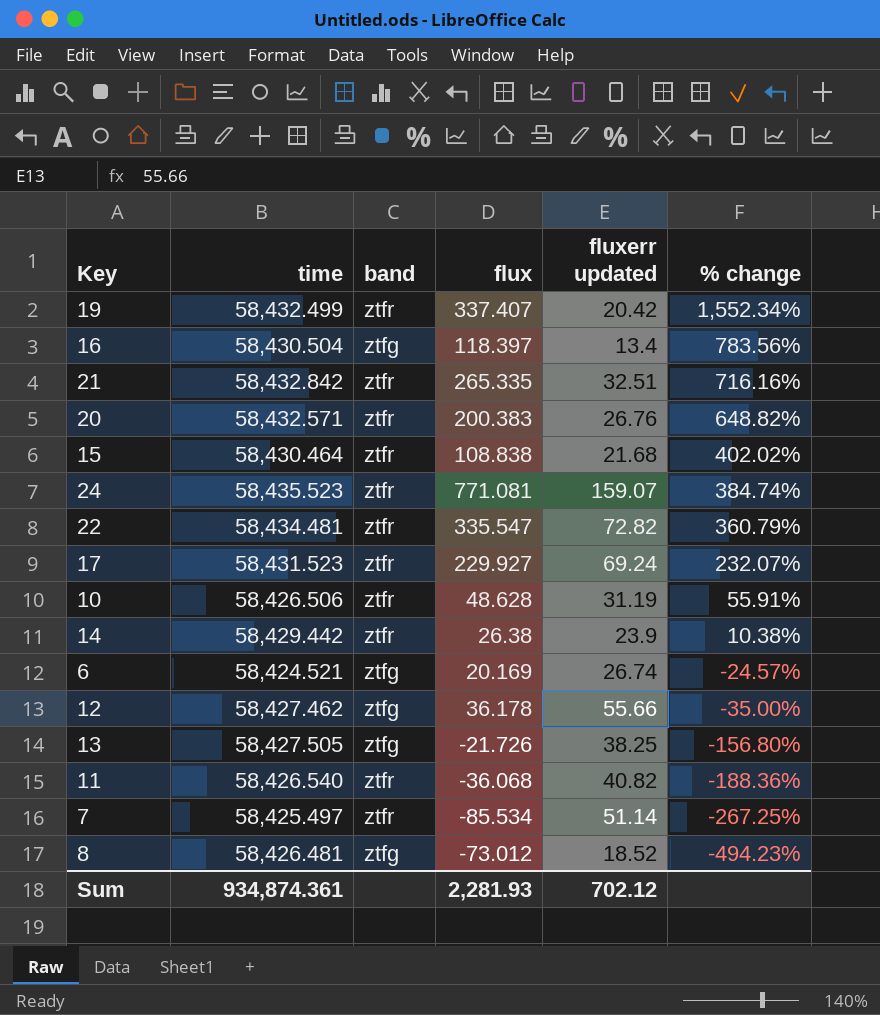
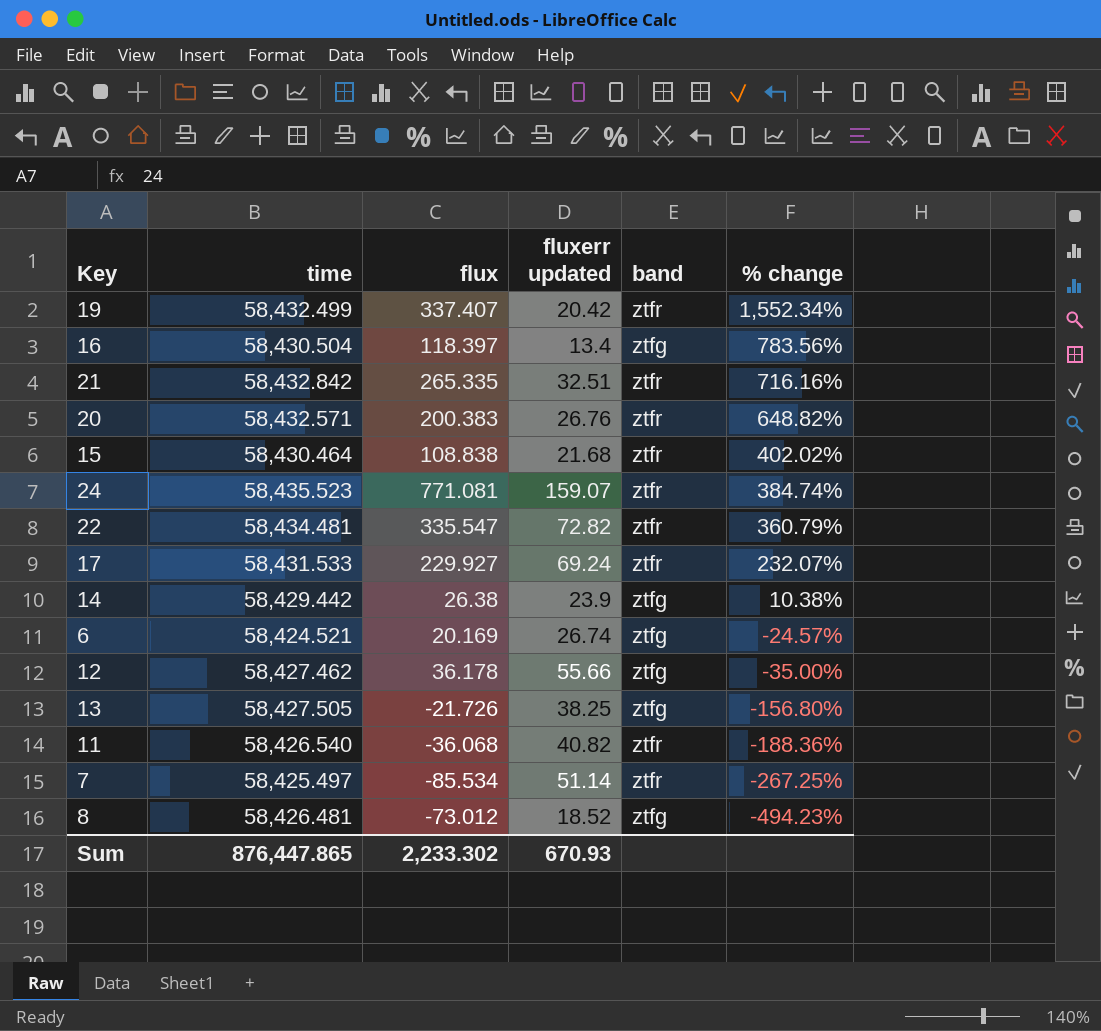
column band | position: 3 -> 5
row 10: 58,426.506 | ztfr | 48.628 | 31.19 | 55.91% -> none
17 | time: 58,431.523 -> 58,431.533
14 | band: ztfr -> ztfg
Sum | time: 934,874.361 -> 876,447.865
Sum | flux: 2,281.93 -> 2,233.302
Sum | fluxerr updated: 702.12 -> 670.93

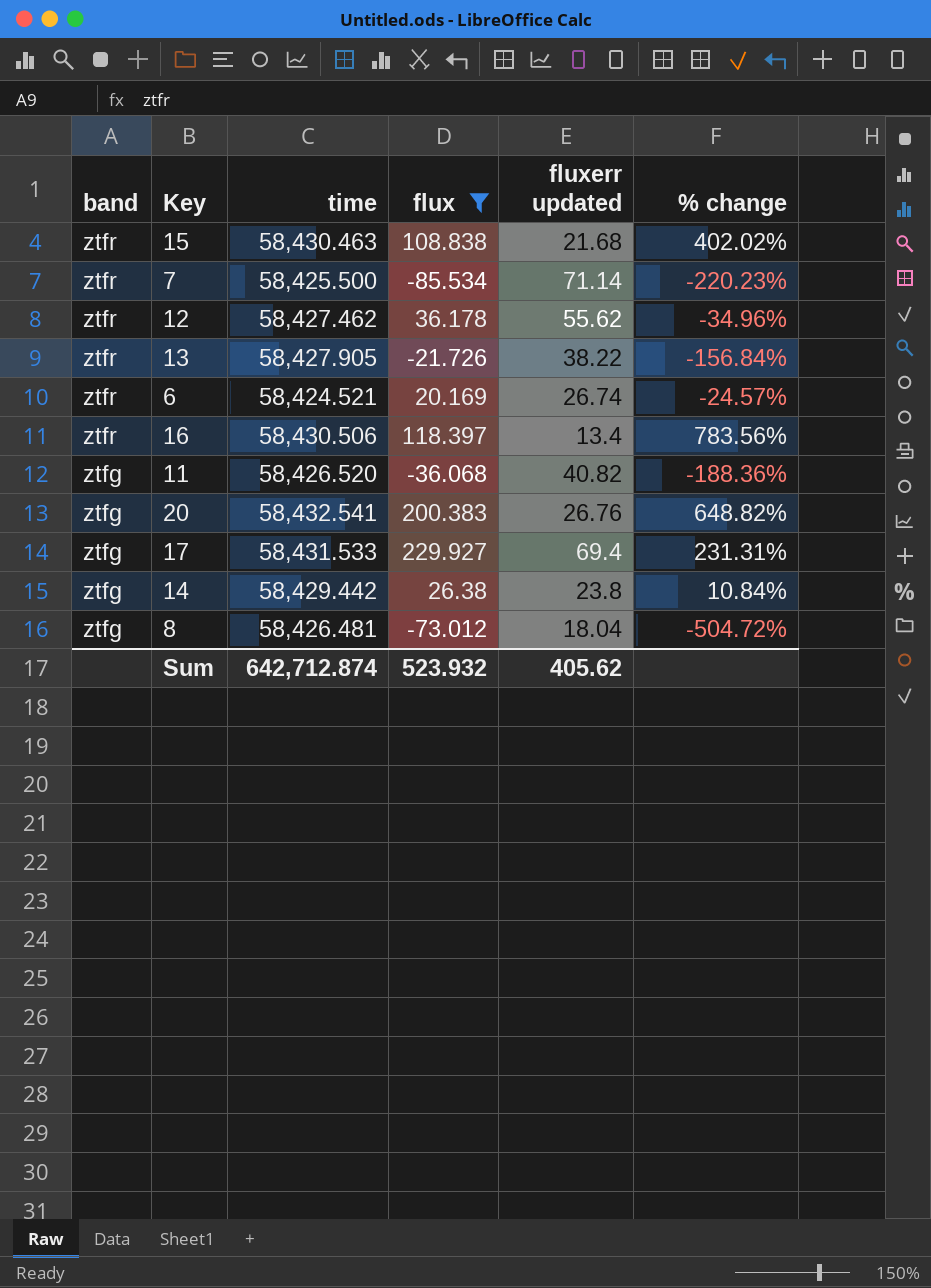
filter: none -> flux <= 229.927
row order: % change descending -> band descending
column band | position: 5 -> 1
15 | time: 58,430.464 -> 58,430.463
7 | time: 58,425.497 -> 58,425.500
7 | fluxerr updated: 51.14 -> 71.14
7 | % change: -267.25% -> -220.23%
12 | band: ztfg -> ztfr
12 | fluxerr updated: 55.66 -> 55.62
12 | % change: -35.00% -> -34.96%
13 | band: ztfg -> ztfr
13 | time: 58,427.505 -> 58,427.905
13 | fluxerr updated: 38.25 -> 38.22
13 | % change: -156.80% -> -156.84%
6 | band: ztfg -> ztfr
16 | band: ztfg -> ztfr
16 | time: 58,430.504 -> 58,430.506
11 | band: ztfr -> ztfg
11 | time: 58,426.540 -> 58,426.520
20 | band: ztfr -> ztfg
20 | time: 58,432.571 -> 58,432.541
17 | band: ztfr -> ztfg
17 | fluxerr updated: 69.24 -> 69.4
17 | % change: 232.07% -> 231.31%
14 | fluxerr updated: 23.9 -> 23.8
14 | % change: 10.38% -> 10.84%
8 | fluxerr updated: 18.52 -> 18.04
8 | % change: -494.23% -> -504.72%
Sum | time: 876,447.865 -> 642,712.874
Sum | flux: 2,233.302 -> 523.932
Sum | fluxerr updated: 670.93 -> 405.62

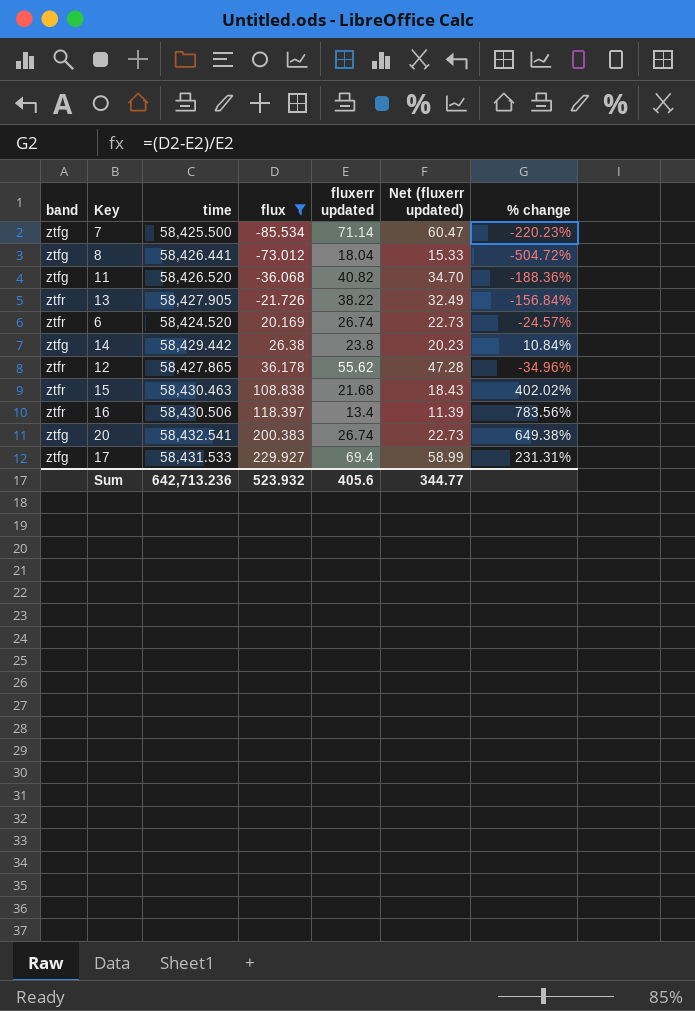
row order: band descending -> flux ascending
column Net (fluxerr updated) | formula: none -> [fluxerr updated] * 0.85
7 | band: ztfr -> ztfg
8 | time: 58,426.481 -> 58,426.441
6 | time: 58,424.521 -> 58,424.520
12 | time: 58,427.462 -> 58,427.865
20 | fluxerr updated: 26.76 -> 26.74
20 | % change: 648.82% -> 649.38%
Sum | time: 642,712.874 -> 642,713.236
Sum | fluxerr updated: 405.62 -> 405.6

